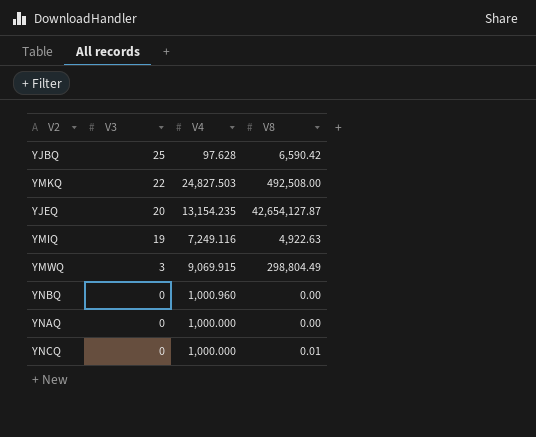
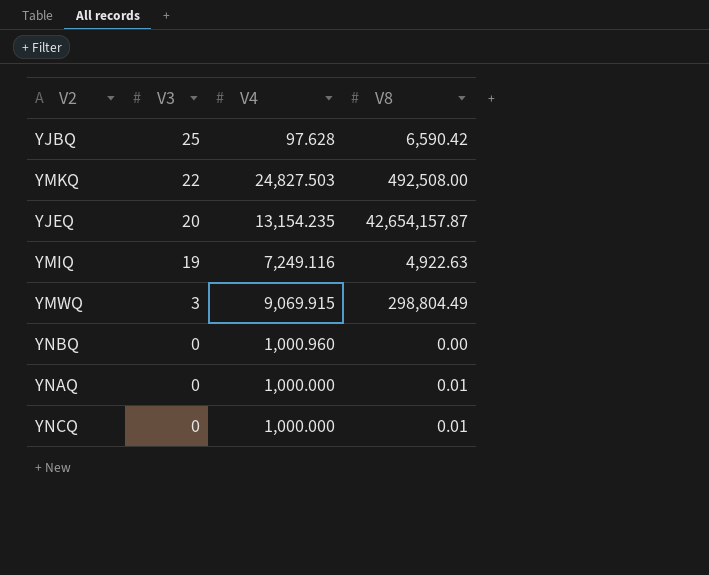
YJEQ | V8: 42,654,127.87 -> 42,654,157.87
YNAQ | V8: 0.00 -> 0.01

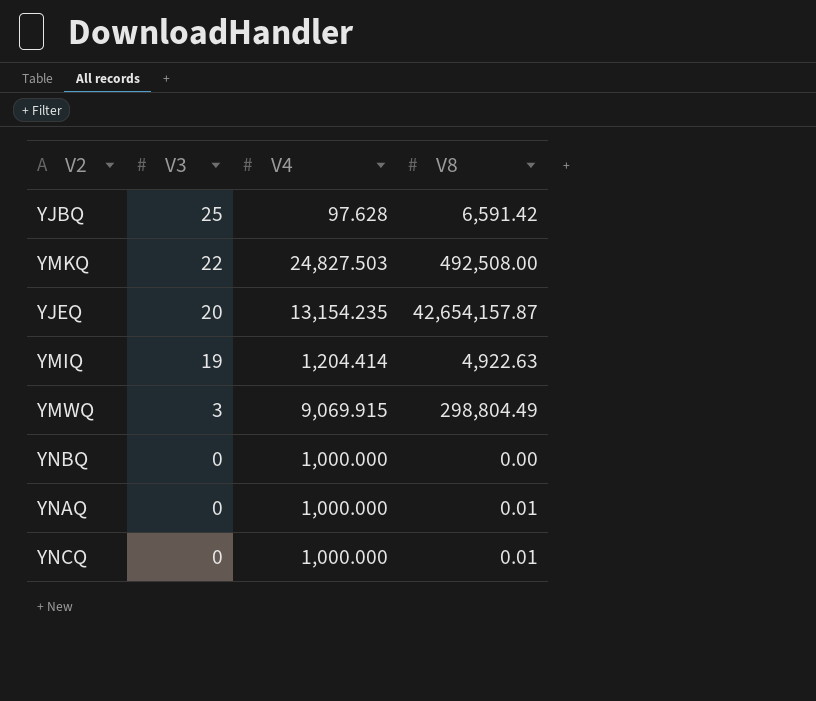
YJBQ | V8: 6,590.42 -> 6,591.42
YMIQ | V4: 7,249.116 -> 1,204.414
YNBQ | V4: 1,000.960 -> 1,000.000

